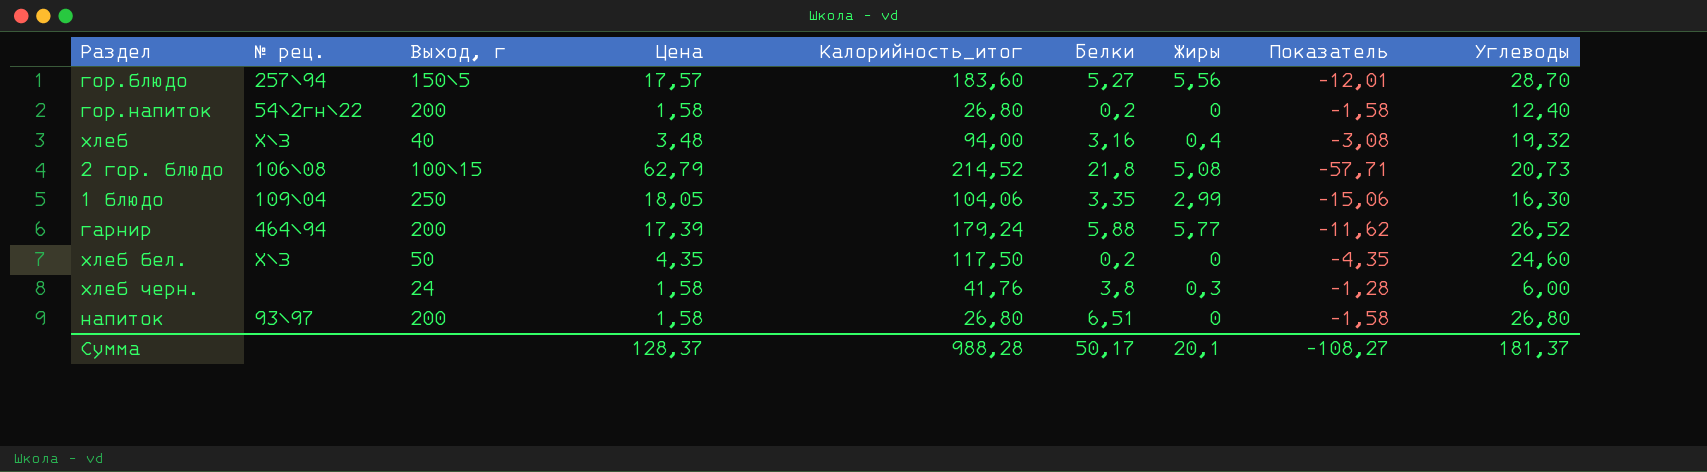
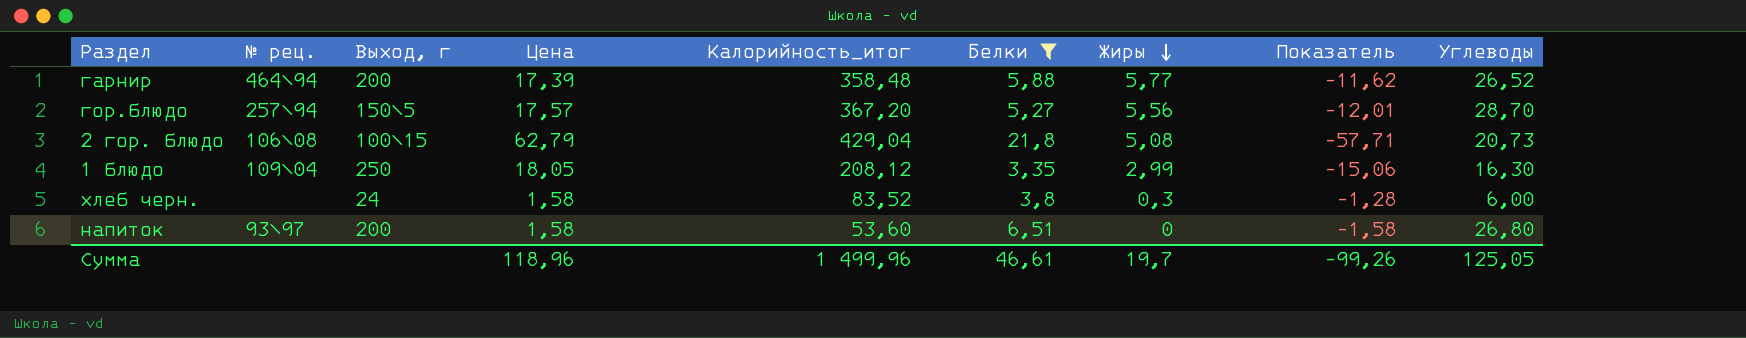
filter: none -> Белки >= 3,35
row order: none -> Жиры descending
гарнир | Калорийность_итог: 179,24 -> 358,48
гор.блюдо | Калорийность_итог: 183,60 -> 367,20
2 гор. блюдо | Калорийность_итог: 214,52 -> 429,04
1 блюдо | Калорийность_итог: 104,06 -> 208,12
хлеб черн. | Калорийность_итог: 41,76 -> 83,52
напиток | Калорийность_итог: 26,80 -> 53,60
Сумма | Цена: 128,37 -> 118,96
Сумма | Калорийность_итог: 988,28 -> 1 499,96
Сумма | Белки: 50,17 -> 46,61
Сумма | Жиры: 20,1 -> 19,7
Сумма | Показатель: -108,27 -> -99,26
Сумма | Углеводы: 181,37 -> 125,05

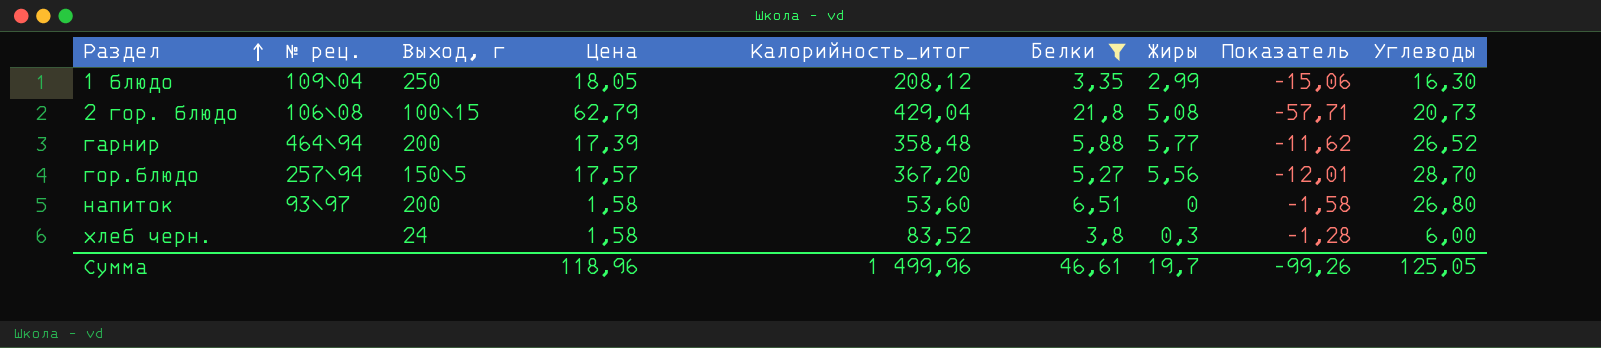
row order: Жиры descending -> Раздел ascending

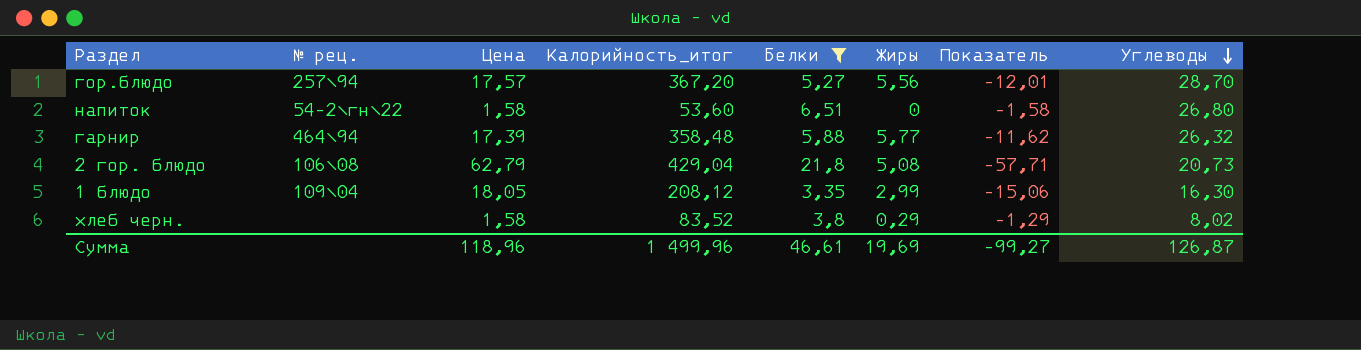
row order: Раздел ascending -> Углеводы descending
column Выход, г | position: 3 -> none
напиток | № рец.: 93\97 -> 54-2\гн\22
гарнир | Углеводы: 26,52 -> 26,32
хлеб черн. | Жиры: 0,3 -> 0,29
хлеб черн. | Показатель: -1,28 -> -1,29
хлеб черн. | Углеводы: 6,00 -> 8,02
Сумма | Жиры: 19,7 -> 19,69
Сумма | Показатель: -99,26 -> -99,27
Сумма | Углеводы: 125,05 -> 126,87

